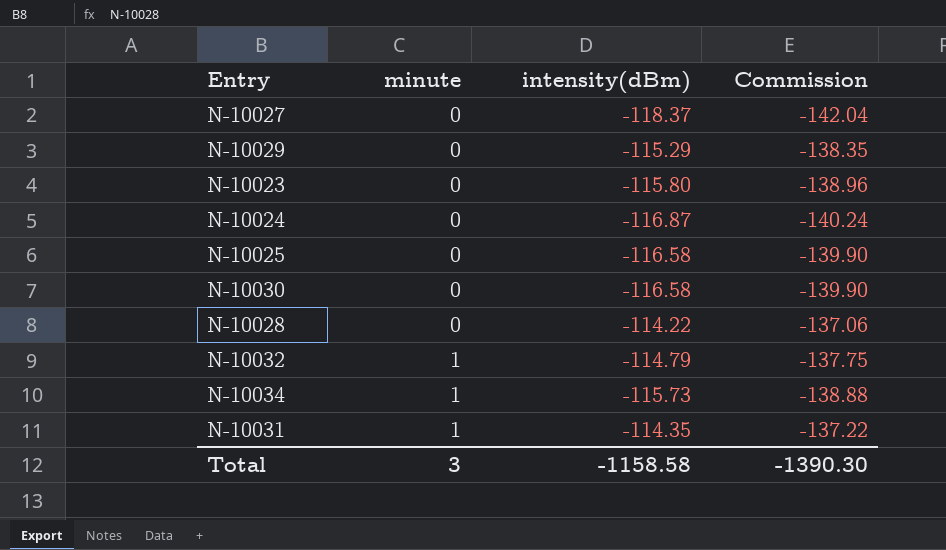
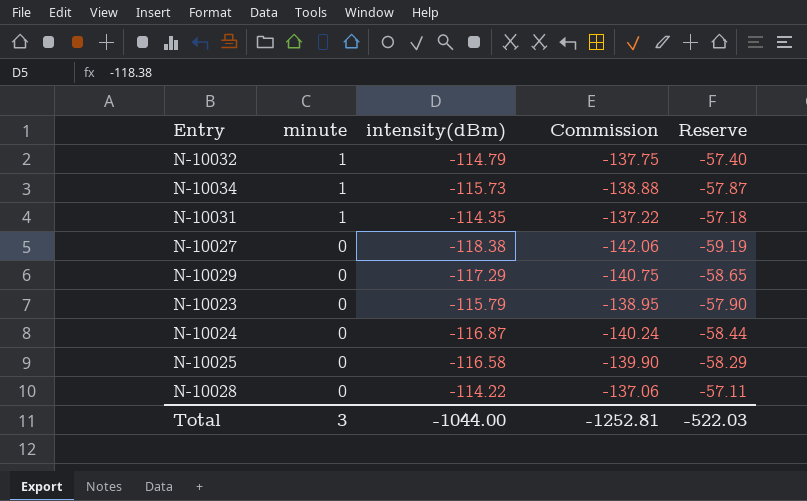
row order: minute ascending -> minute descending
column Reserve | formula: none -> [intensity(dBm)] * 0.5
row N-10030: 0 | -116.58 | -139.90 -> none
N-10027 | intensity(dBm): -118.37 -> -118.38
N-10027 | Commission: -142.04 -> -142.06
N-10029 | intensity(dBm): -115.29 -> -117.29
N-10029 | Commission: -138.35 -> -140.75
N-10023 | intensity(dBm): -115.80 -> -115.79
N-10023 | Commission: -138.96 -> -138.95
Total | intensity(dBm): -1158.58 -> -1044.00
Total | Commission: -1390.30 -> -1252.81

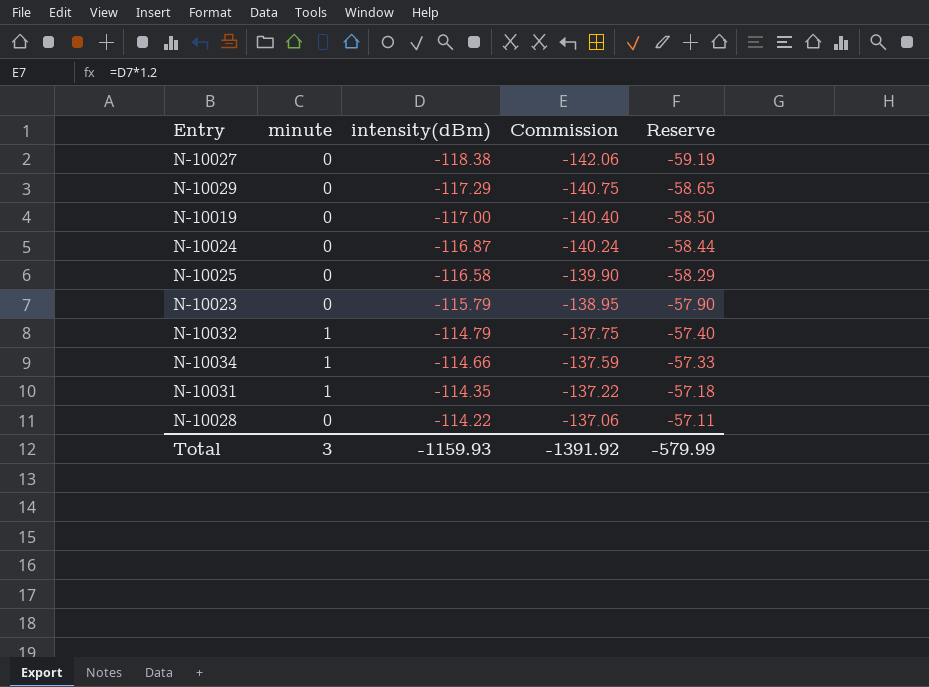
row order: minute descending -> intensity(dBm) ascending
row N-10019: none -> 0 | -117.00 | -140.40 | -58.50
N-10034 | intensity(dBm): -115.73 -> -114.66
N-10034 | Commission: -138.88 -> -137.59
N-10034 | Reserve: -57.87 -> -57.33
Total | intensity(dBm): -1044.00 -> -1159.93
Total | Commission: -1252.81 -> -1391.92
Total | Reserve: -522.03 -> -579.99

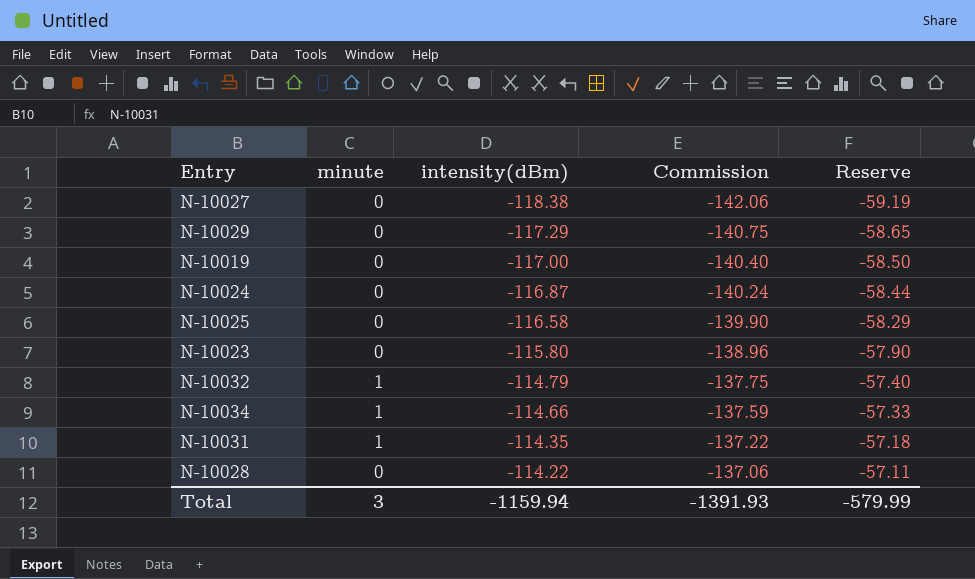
N-10023 | intensity(dBm): -115.79 -> -115.80
N-10023 | Commission: -138.95 -> -138.96
Total | intensity(dBm): -1159.93 -> -1159.94
Total | Commission: -1391.92 -> -1391.93

